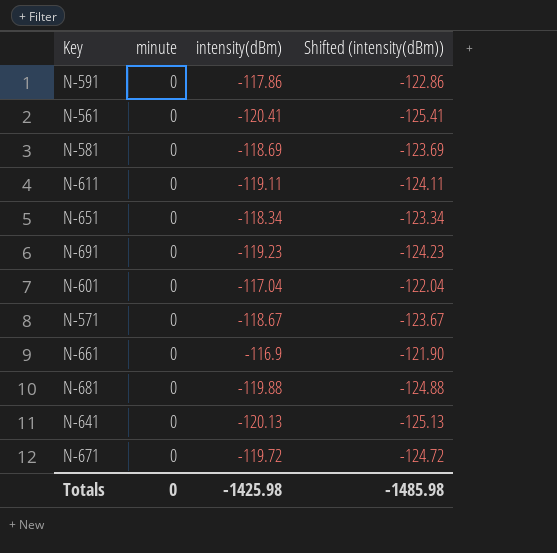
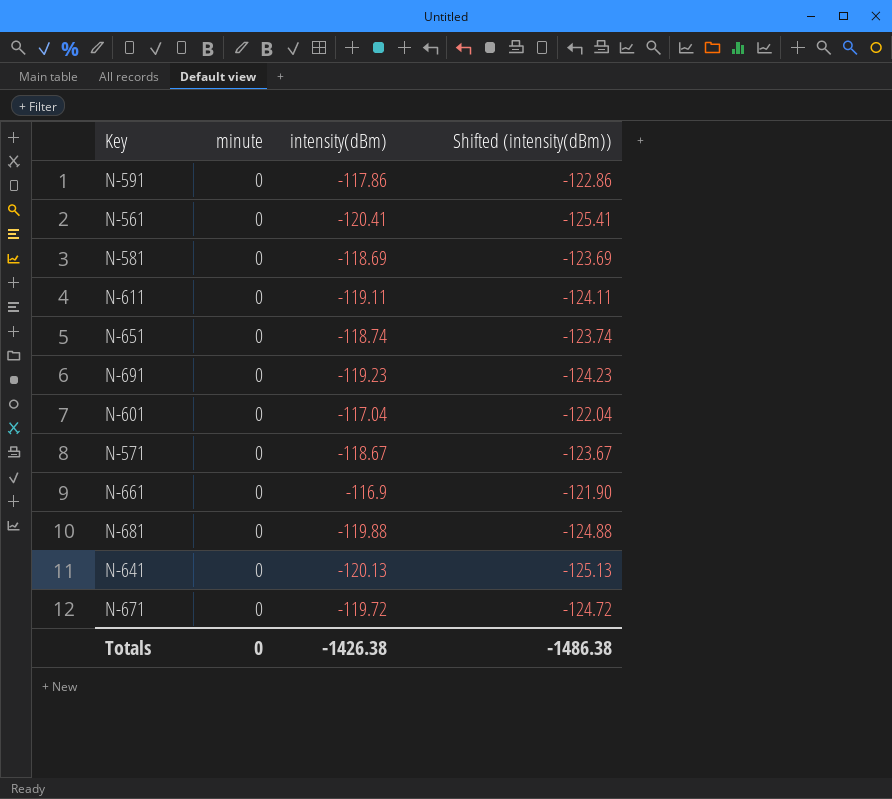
N-651 | intensity(dBm): -118.34 -> -118.74
N-651 | Shifted (intensity(dBm)): -123.34 -> -123.74
Totals | intensity(dBm): -1425.98 -> -1426.38
Totals | Shifted (intensity(dBm)): -1485.98 -> -1486.38

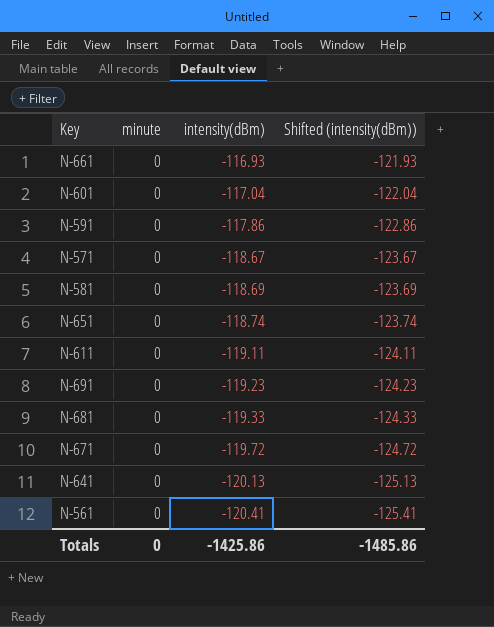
row order: none -> intensity(dBm) descending
N-661 | intensity(dBm): -116.9 -> -116.93
N-661 | Shifted (intensity(dBm)): -121.90 -> -121.93
N-681 | intensity(dBm): -119.88 -> -119.33
N-681 | Shifted (intensity(dBm)): -124.88 -> -124.33
Totals | intensity(dBm): -1426.38 -> -1425.86
Totals | Shifted (intensity(dBm)): -1486.38 -> -1485.86

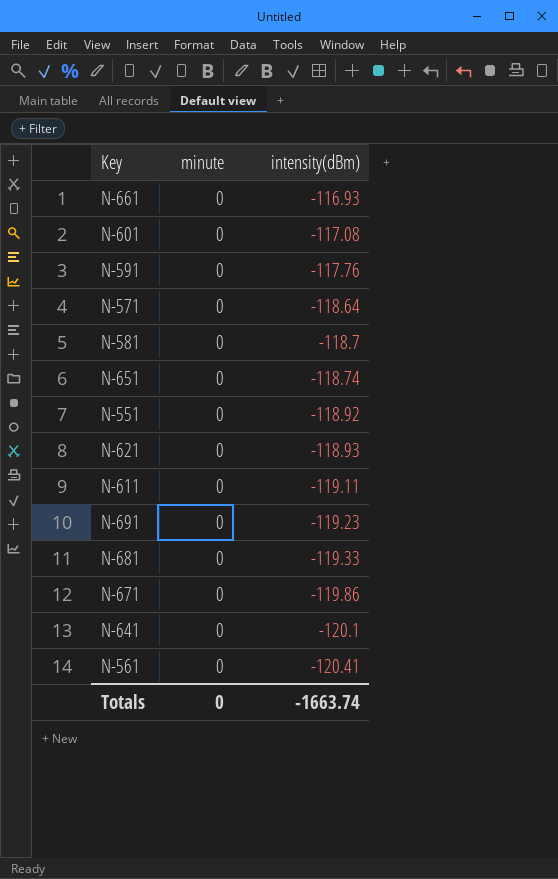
column Shifted (intensity(dBm)) | formula: [intensity(dBm)] - 5 -> none
N-601 | intensity(dBm): -117.04 -> -117.08
N-591 | intensity(dBm): -117.86 -> -117.76
N-571 | intensity(dBm): -118.67 -> -118.64
N-581 | intensity(dBm): -118.69 -> -118.7
row N-551: none -> 0 | -118.92
row N-621: none -> 0 | -118.93
N-671 | intensity(dBm): -119.72 -> -119.86
N-641 | intensity(dBm): -120.13 -> -120.1
Totals | intensity(dBm): -1425.86 -> -1663.74

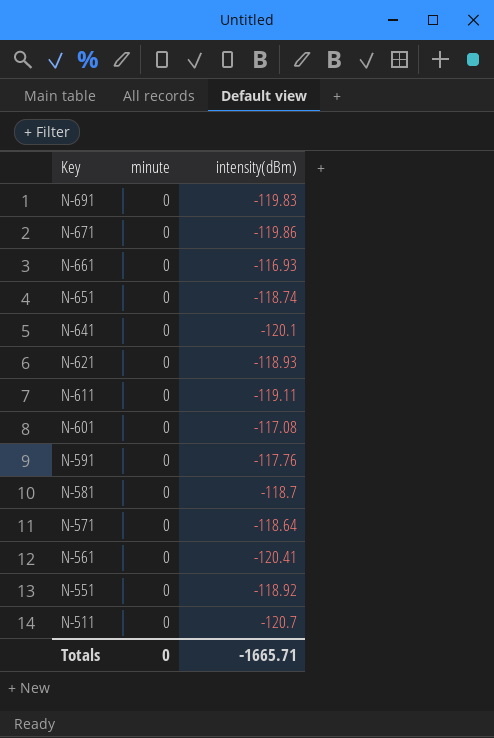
row order: intensity(dBm) descending -> Key descending
row N-681: 0 | -119.33 -> none
N-691 | intensity(dBm): -119.23 -> -119.83
row N-511: none -> 0 | -120.7
Totals | intensity(dBm): -1663.74 -> -1665.71

